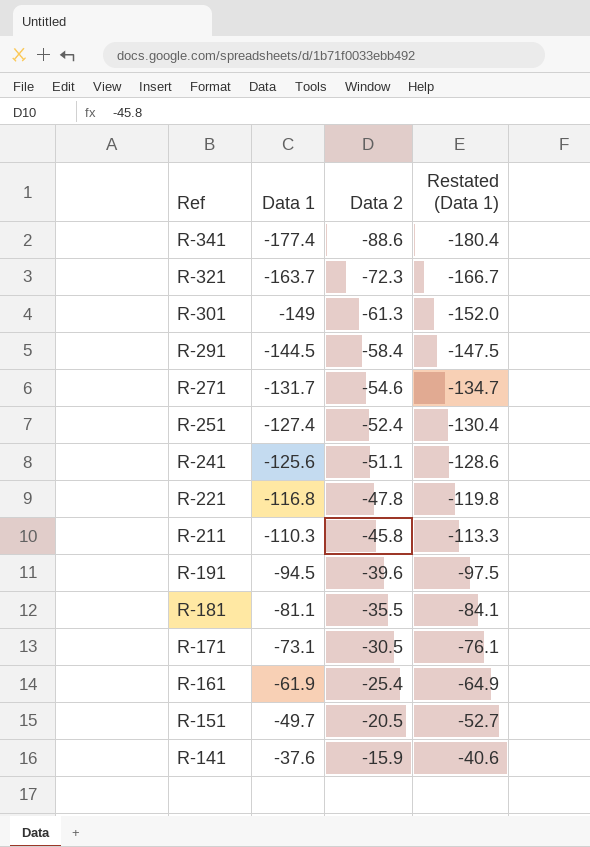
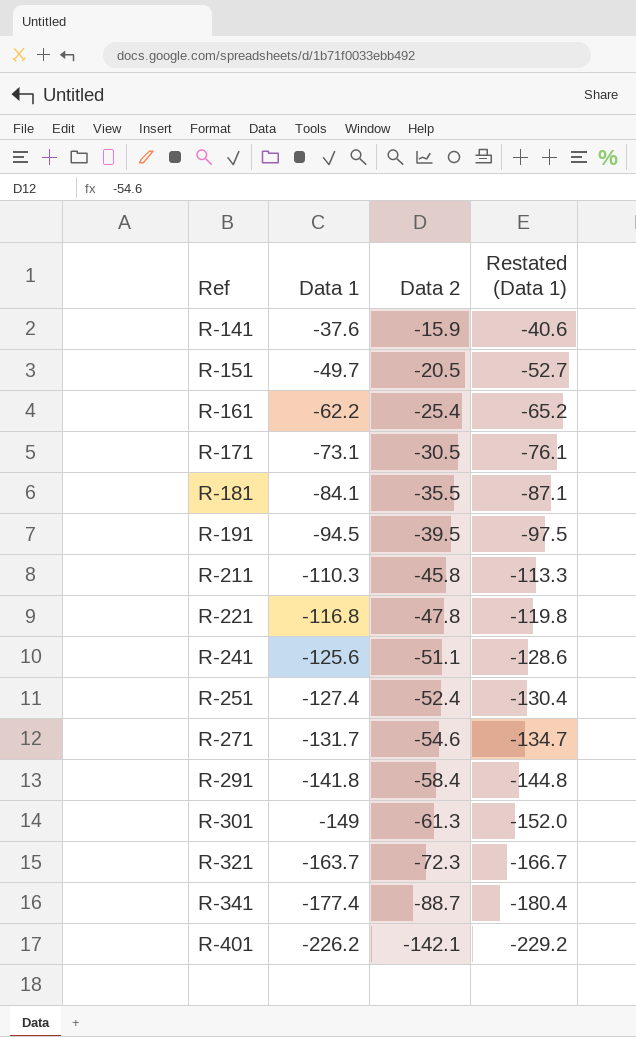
row order: Ref descending -> Ref ascending
R-161 | Data 1: -61.9 -> -62.2
R-161 | Restated (Data 1): -64.9 -> -65.2
R-181 | Data 1: -81.1 -> -84.1
R-181 | Restated (Data 1): -84.1 -> -87.1
R-191 | Data 2: -39.6 -> -39.5
R-291 | Data 1: -144.5 -> -141.8
R-291 | Restated (Data 1): -147.5 -> -144.8
R-341 | Data 2: -88.6 -> -88.7
row R-401: none -> -226.2 | -142.1 | -229.2

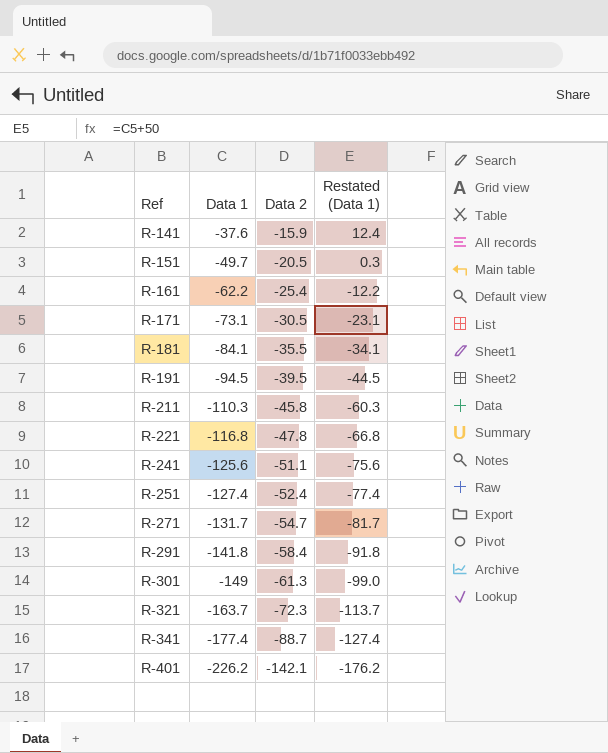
column Restated (Data 1) | formula: [Data 1] - 3 -> [Data 1] + 50
R-271 | Data 2: -54.6 -> -54.7

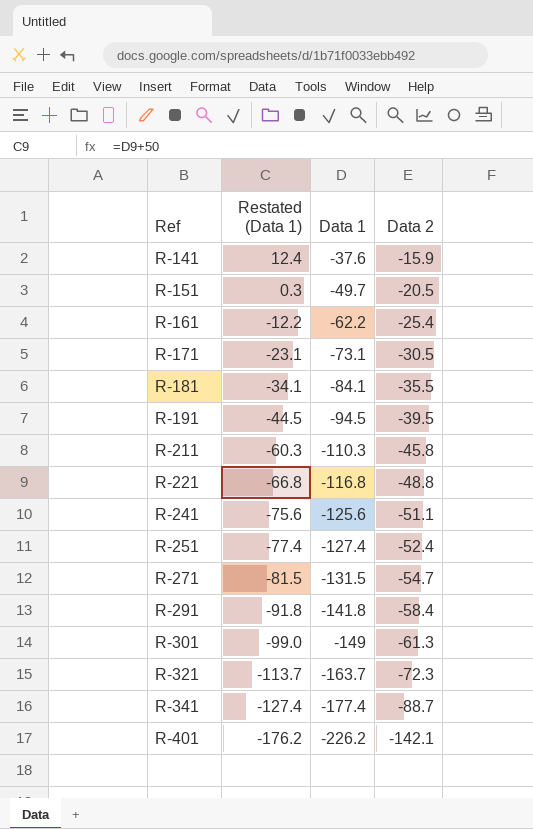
column Restated (Data 1) | position: 4 -> 2
R-221 | Data 2: -47.8 -> -48.8
R-271 | Restated (Data 1): -81.7 -> -81.5
R-271 | Data 1: -131.7 -> -131.5

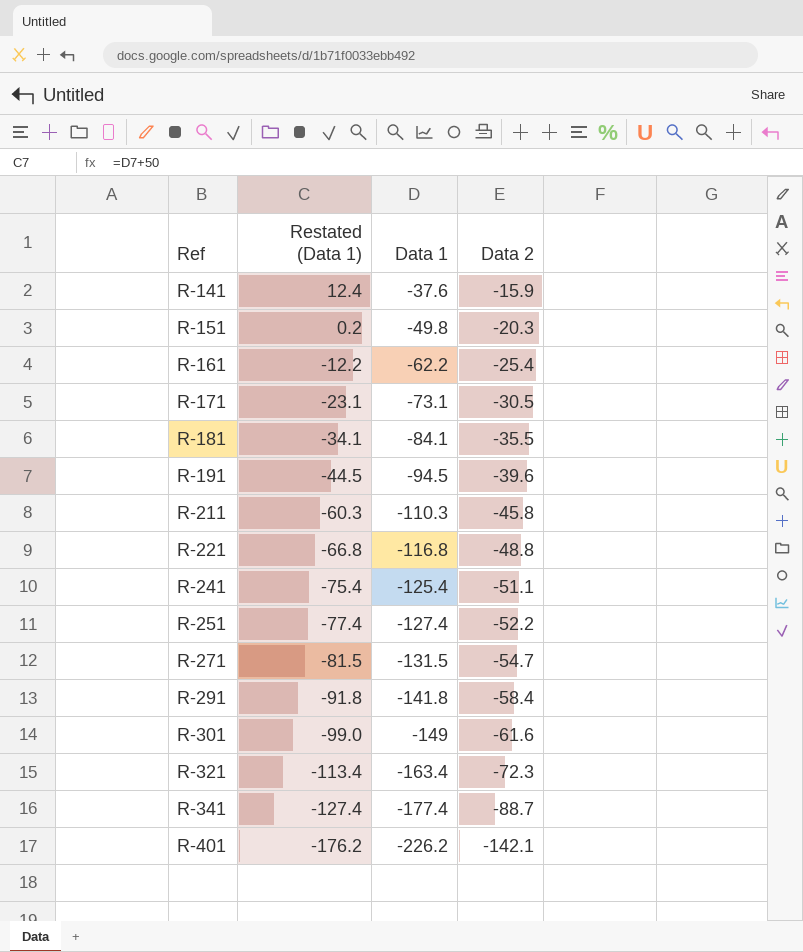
R-151 | Restated (Data 1): 0.3 -> 0.2
R-151 | Data 1: -49.7 -> -49.8
R-151 | Data 2: -20.5 -> -20.3
R-191 | Data 2: -39.5 -> -39.6
R-241 | Restated (Data 1): -75.6 -> -75.4
R-241 | Data 1: -125.6 -> -125.4
R-251 | Data 2: -52.4 -> -52.2
R-301 | Data 2: -61.3 -> -61.6
R-321 | Restated (Data 1): -113.7 -> -113.4
R-321 | Data 1: -163.7 -> -163.4

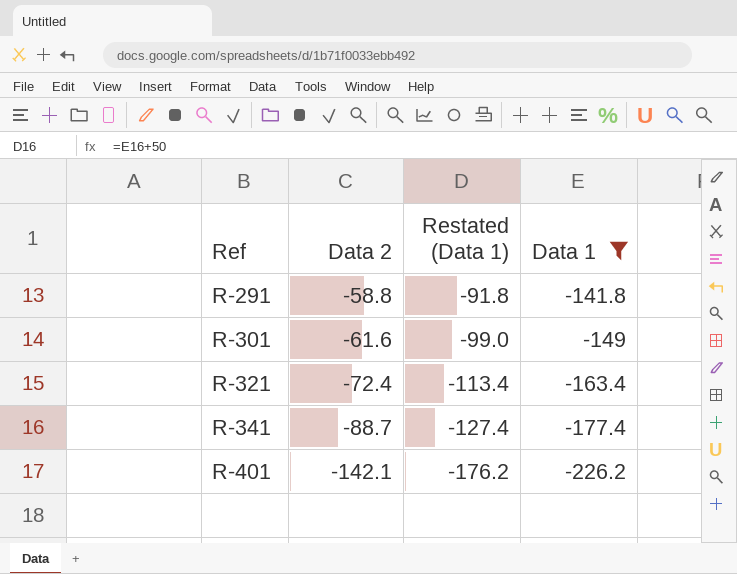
filter: none -> Data 1 <= -141.8
column Data 2 | position: 4 -> 2
R-291 | Data 2: -58.4 -> -58.8
R-321 | Data 2: -72.3 -> -72.4

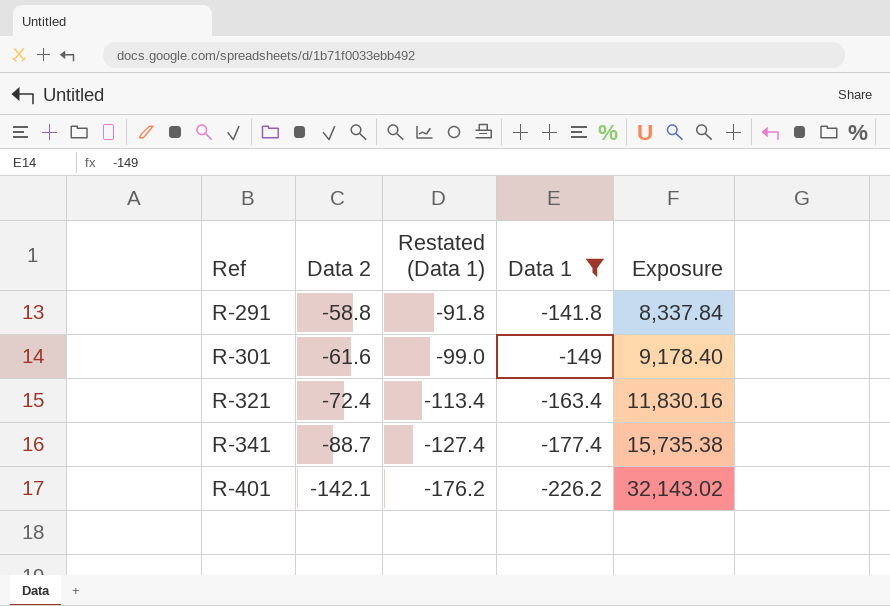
column Exposure | formula: none -> [Data 2] * [Data 1]

